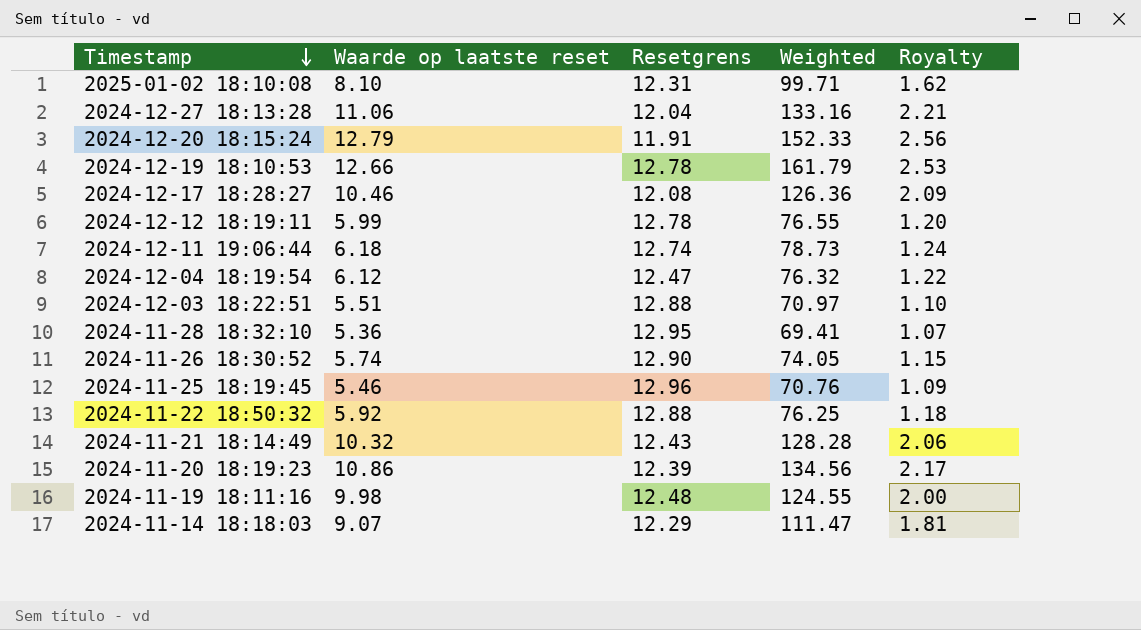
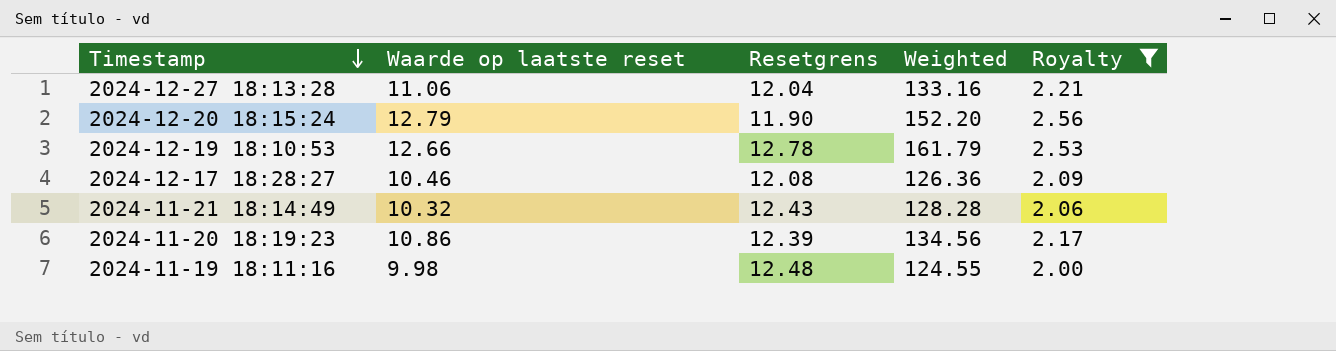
filter: none -> Royalty >= 2.00
2024-12-20 18:15:24 | Resetgrens: 11.91 -> 11.90
2024-12-20 18:15:24 | Weighted: 152.33 -> 152.20

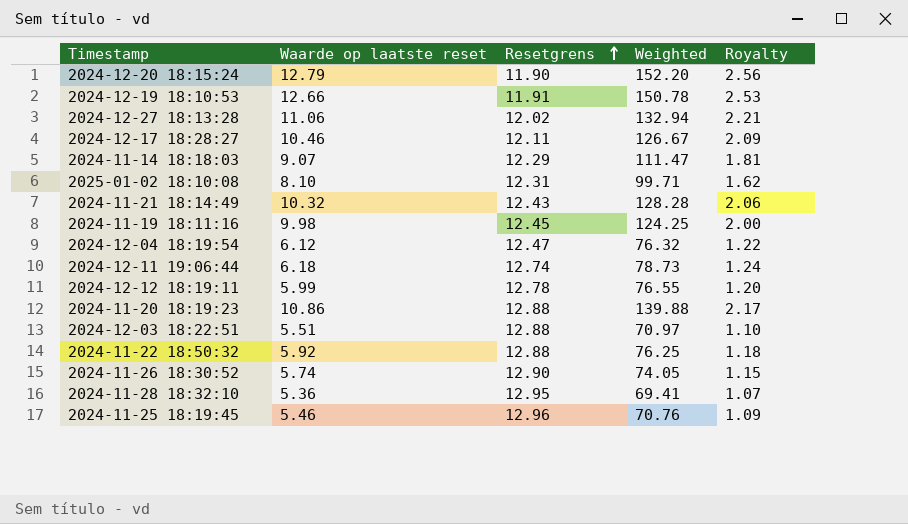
filter: Royalty >= 2.00 -> none
row order: Timestamp descending -> Resetgrens ascending
2024-12-19 18:10:53 | Resetgrens: 12.78 -> 11.91
2024-12-19 18:10:53 | Weighted: 161.79 -> 150.78
2024-12-27 18:13:28 | Resetgrens: 12.04 -> 12.02
2024-12-27 18:13:28 | Weighted: 133.16 -> 132.94
2024-12-17 18:28:27 | Resetgrens: 12.08 -> 12.11
2024-12-17 18:28:27 | Weighted: 126.36 -> 126.67
2024-11-19 18:11:16 | Resetgrens: 12.48 -> 12.45
2024-11-19 18:11:16 | Weighted: 124.55 -> 124.25
2024-11-20 18:19:23 | Resetgrens: 12.39 -> 12.88
2024-11-20 18:19:23 | Weighted: 134.56 -> 139.88

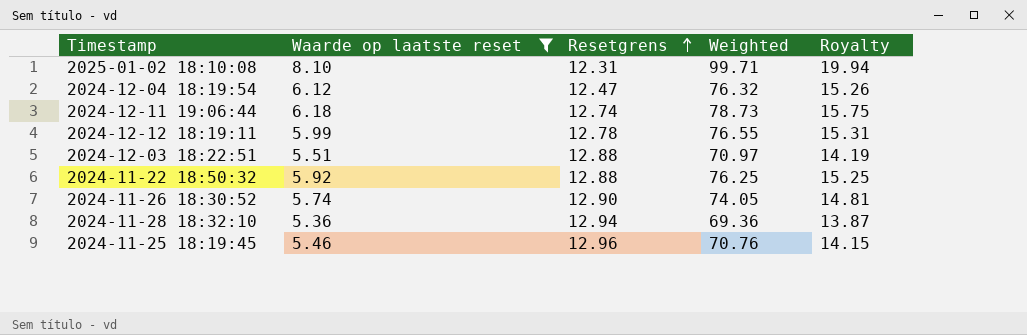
filter: none -> Waarde op laatste reset <= 8.10
column Royalty | formula: [Waarde op laatste reset] * 0.2 -> [Weighted] * 0.2
2024-11-28 18:32:10 | Resetgrens: 12.95 -> 12.94
2024-11-28 18:32:10 | Weighted: 69.41 -> 69.36

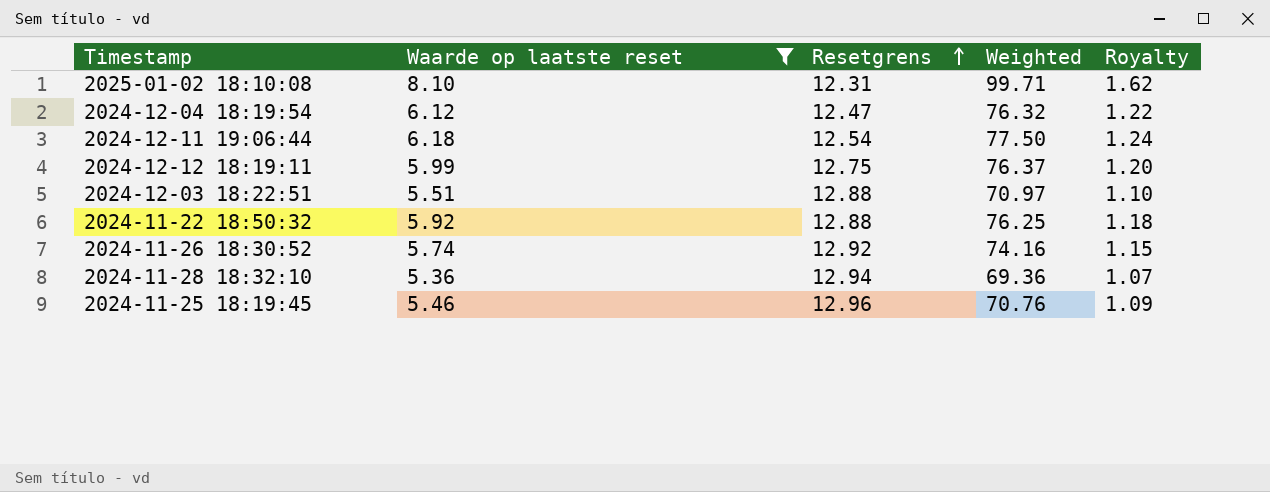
column Royalty | formula: [Weighted] * 0.2 -> [Waarde op laatste reset] * 0.2
2024-12-11 19:06:44 | Resetgrens: 12.74 -> 12.54
2024-12-11 19:06:44 | Weighted: 78.73 -> 77.50
2024-12-12 18:19:11 | Resetgrens: 12.78 -> 12.75
2024-12-12 18:19:11 | Weighted: 76.55 -> 76.37
2024-11-26 18:30:52 | Resetgrens: 12.90 -> 12.92
2024-11-26 18:30:52 | Weighted: 74.05 -> 74.16

